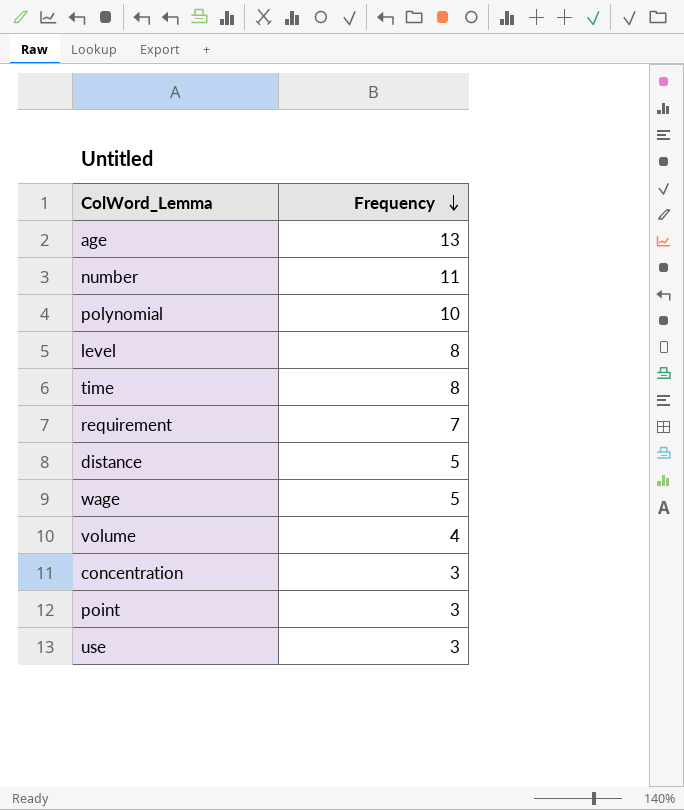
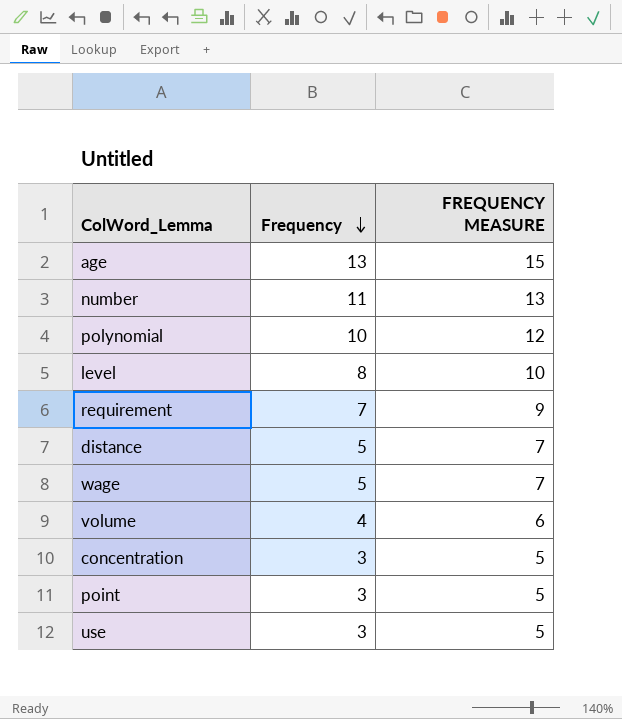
column FREQUENCY MEASURE | formula: none -> [Frequency] + 2
row time: 8 -> none

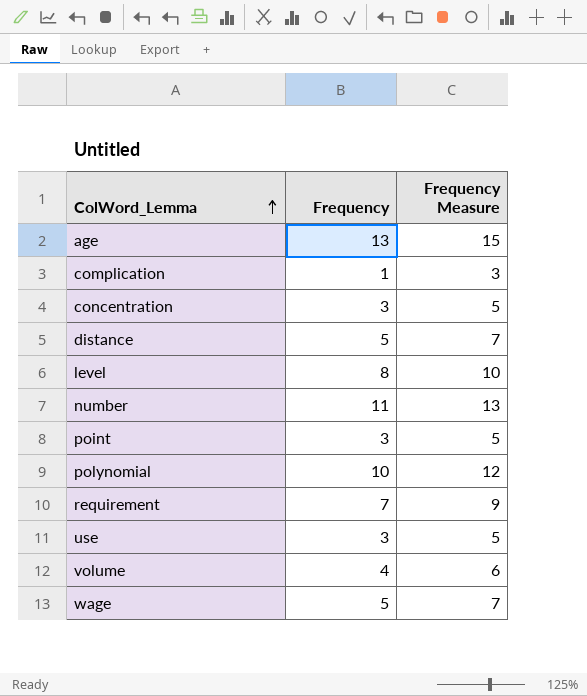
row order: Frequency descending -> ColWord_Lemma ascending
column name: FREQUENCY MEASURE -> Frequency Measure
row complication: none -> 1 | 3

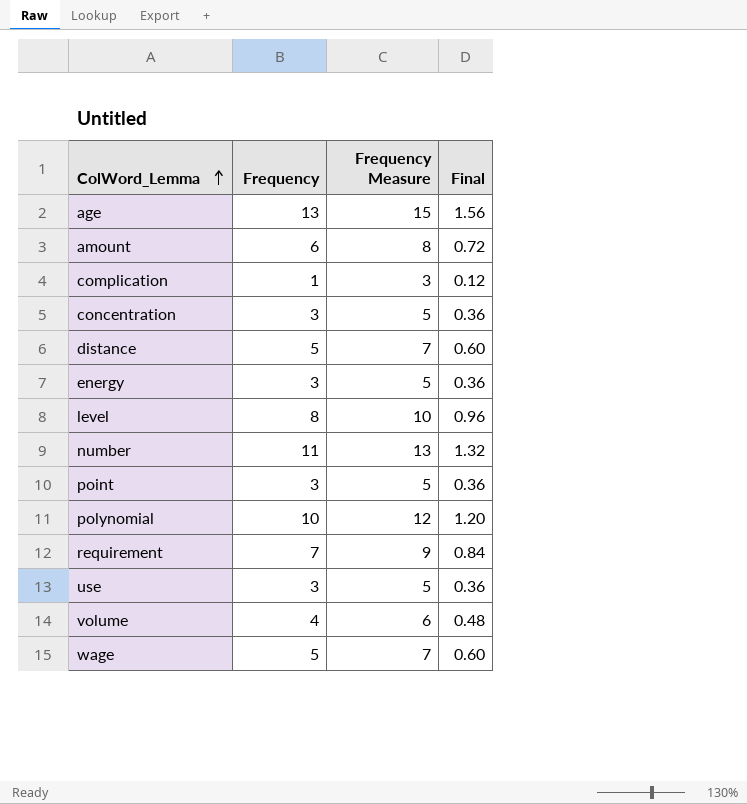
column Final | formula: none -> [Frequency] * 0.12
row amount: none -> 6 | 8 | 0.72
row energy: none -> 3 | 5 | 0.36

